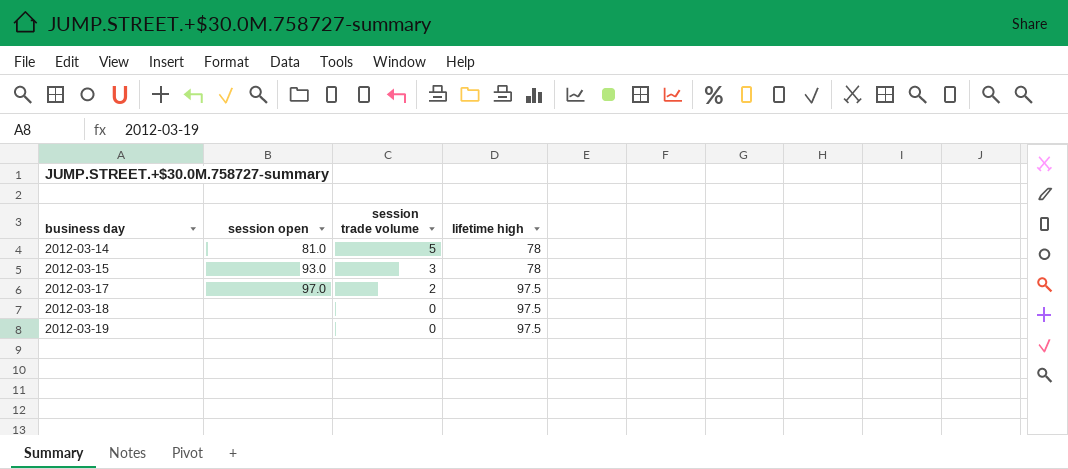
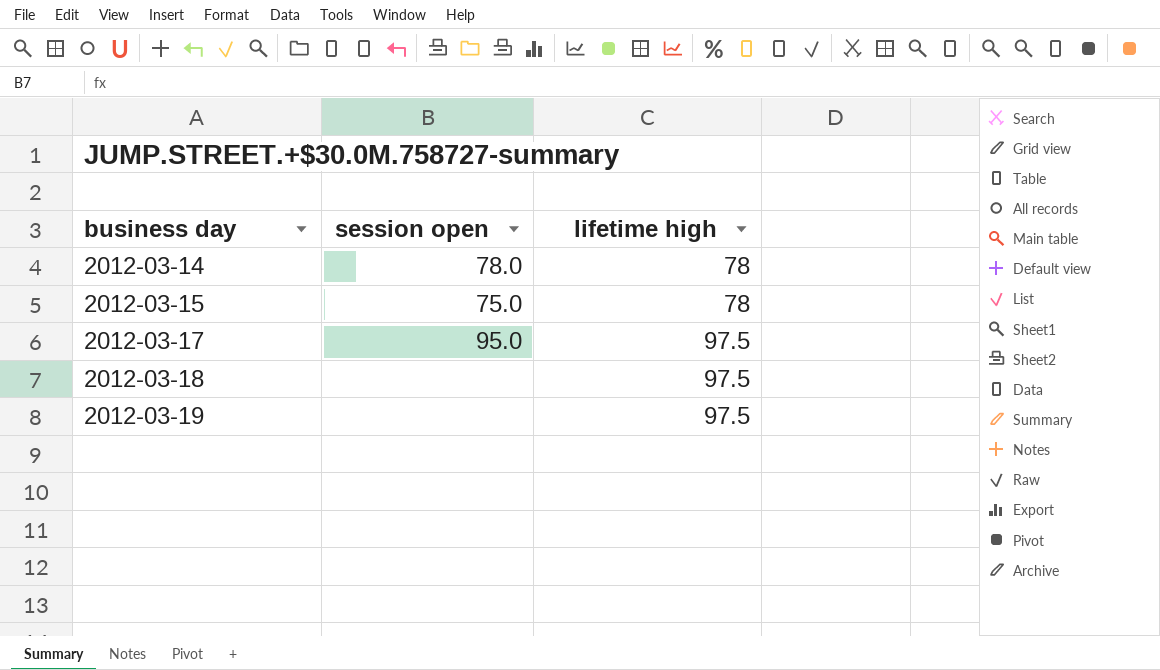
column session trade volume | position: 3 -> none
2012-03-14 | session open: 81.0 -> 78.0
2012-03-15 | session open: 93.0 -> 75.0
2012-03-17 | session open: 97.0 -> 95.0

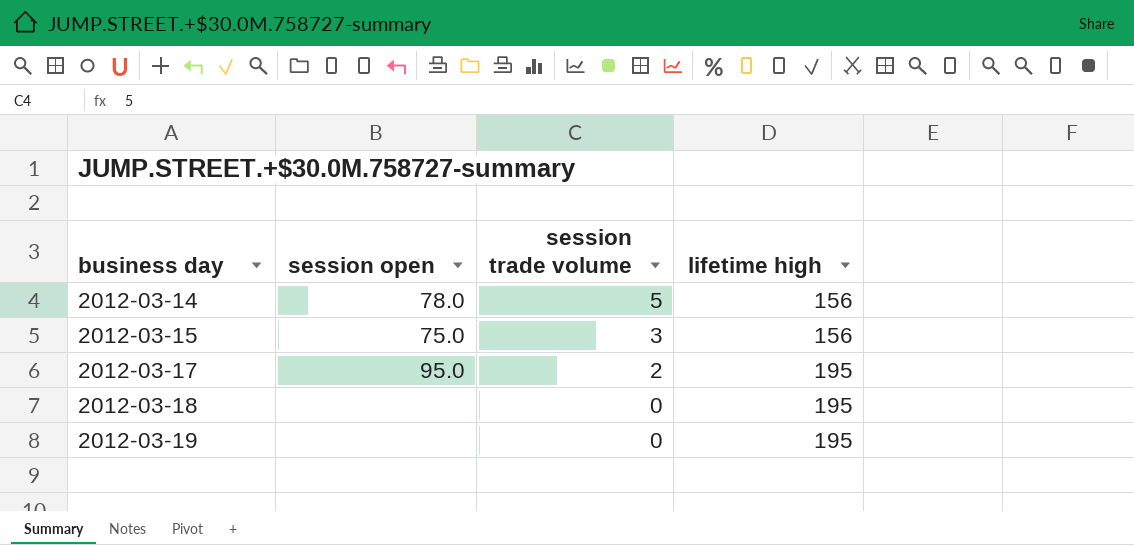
column session trade volume | position: none -> 3
2012-03-14 | lifetime high: 78 -> 156
2012-03-15 | lifetime high: 78 -> 156
2012-03-17 | lifetime high: 97.5 -> 195
2012-03-18 | lifetime high: 97.5 -> 195
2012-03-19 | lifetime high: 97.5 -> 195

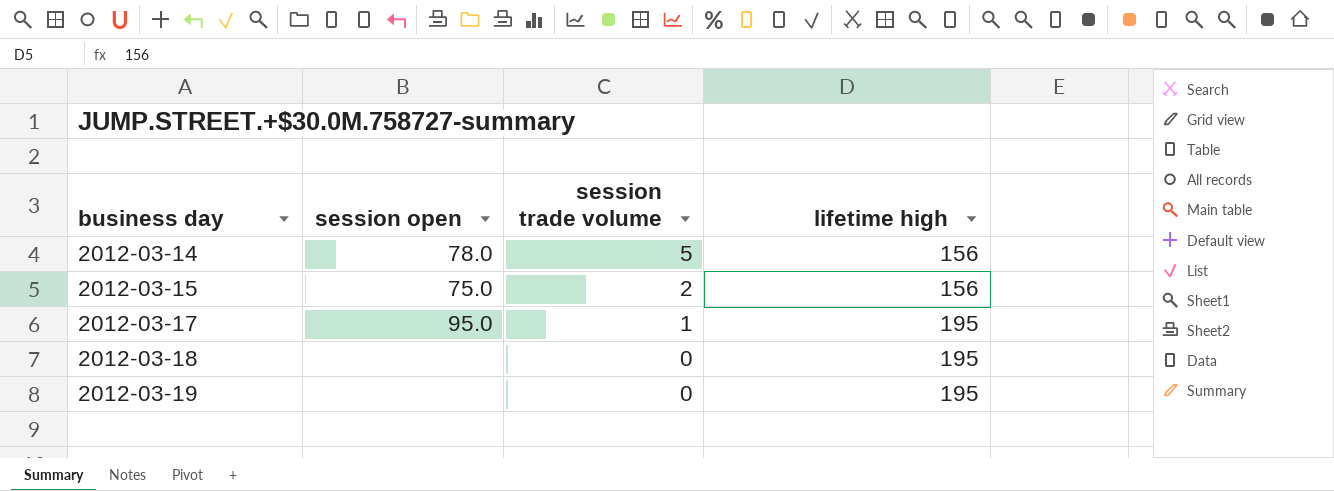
2012-03-15 | session trade volume: 3 -> 2
2012-03-17 | session trade volume: 2 -> 1

